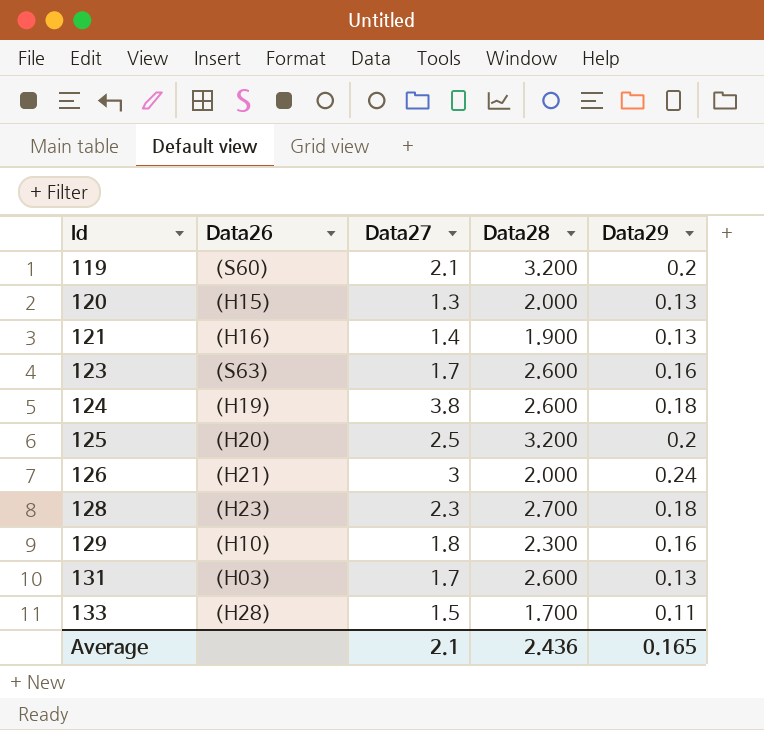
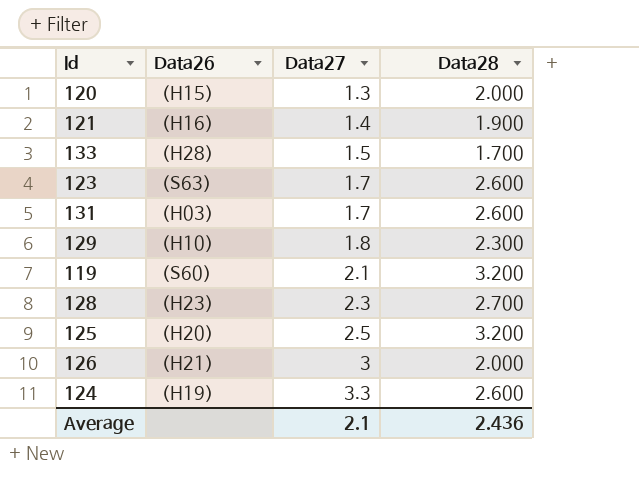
row order: Id ascending -> Data27 ascending
column Data29 | position: 5 -> none
124 | Data27: 3.8 -> 3.3

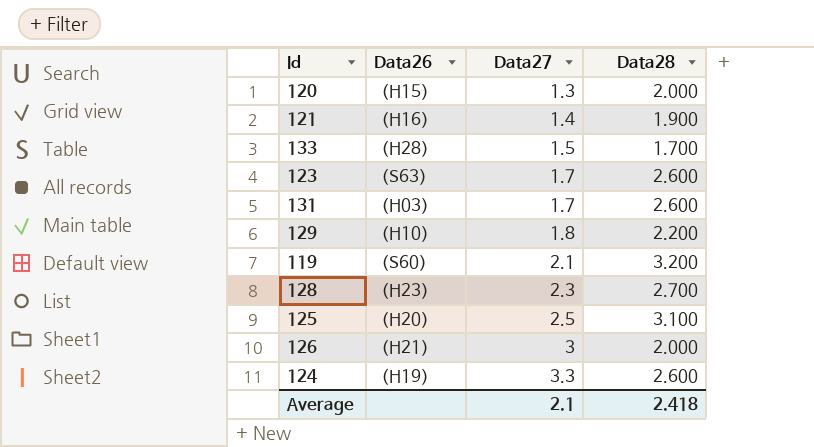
129 | Data28: 2.300 -> 2.200
125 | Data28: 3.200 -> 3.100
Average | Data28: 2.436 -> 2.418

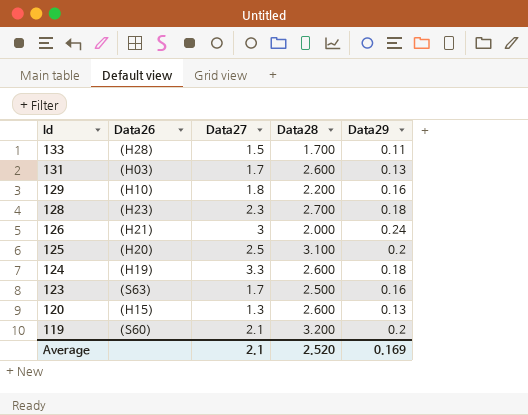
row order: Data27 ascending -> Id descending
column Data29 | position: none -> 5
row 121: （H16） | 1.4 | 1.900 -> none
123 | Data28: 2.600 -> 2.500
120 | Data28: 2.000 -> 2.600
Average | Data28: 2.418 -> 2.520

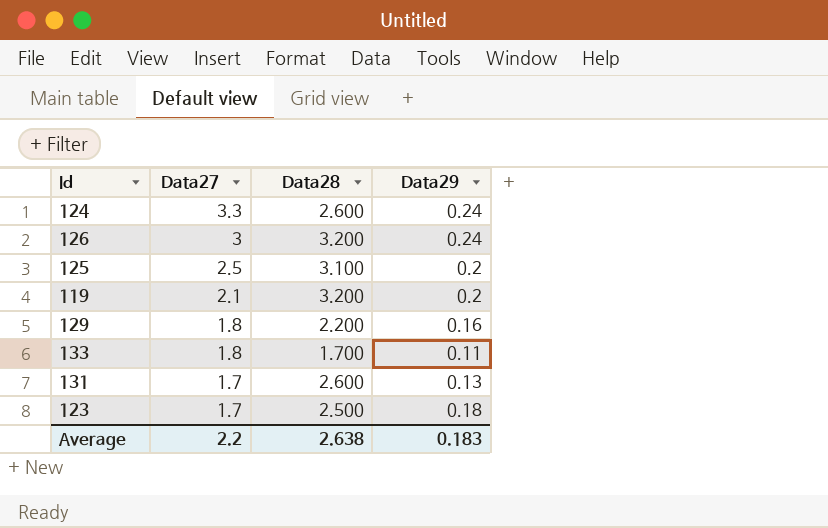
row order: Id descending -> Data27 descending
column Data26 | position: 2 -> none
row 128: （H23） | 2.3 | 2.700 | 0.18 -> none
row 120: （H15） | 1.3 | 2.600 | 0.13 -> none
124 | Data29: 0.18 -> 0.24
126 | Data28: 2.000 -> 3.200
133 | Data27: 1.5 -> 1.8
123 | Data29: 0.16 -> 0.18
Average | Data27: 2.1 -> 2.2
Average | Data28: 2.520 -> 2.638
Average | Data29: 0.169 -> 0.183

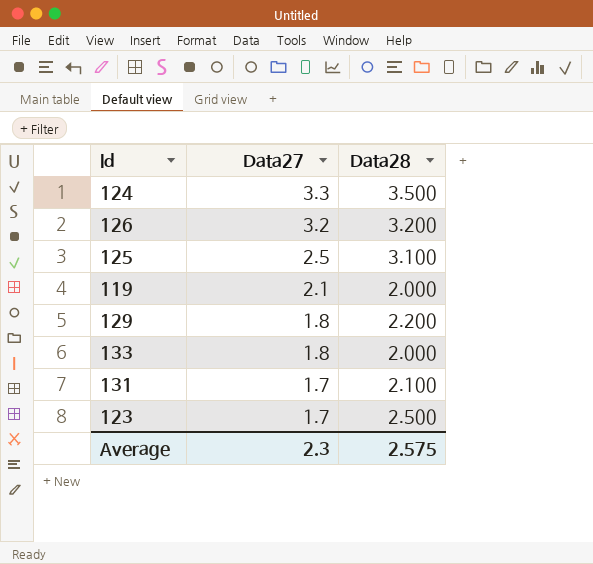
column Data29 | position: 4 -> none
124 | Data28: 2.600 -> 3.500
126 | Data27: 3 -> 3.2
119 | Data28: 3.200 -> 2.000
133 | Data28: 1.700 -> 2.000
131 | Data28: 2.600 -> 2.100
Average | Data27: 2.2 -> 2.3
Average | Data28: 2.638 -> 2.575

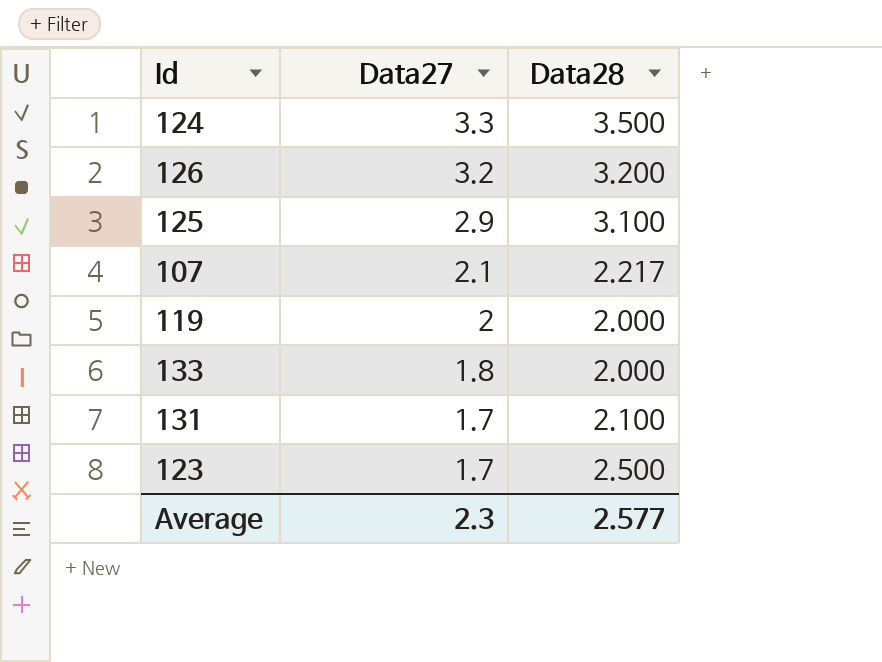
row 129: 1.8 | 2.200 -> none
125 | Data27: 2.5 -> 2.9
row 107: none -> 2.1 | 2.217
119 | Data27: 2.1 -> 2
Average | Data28: 2.575 -> 2.577

